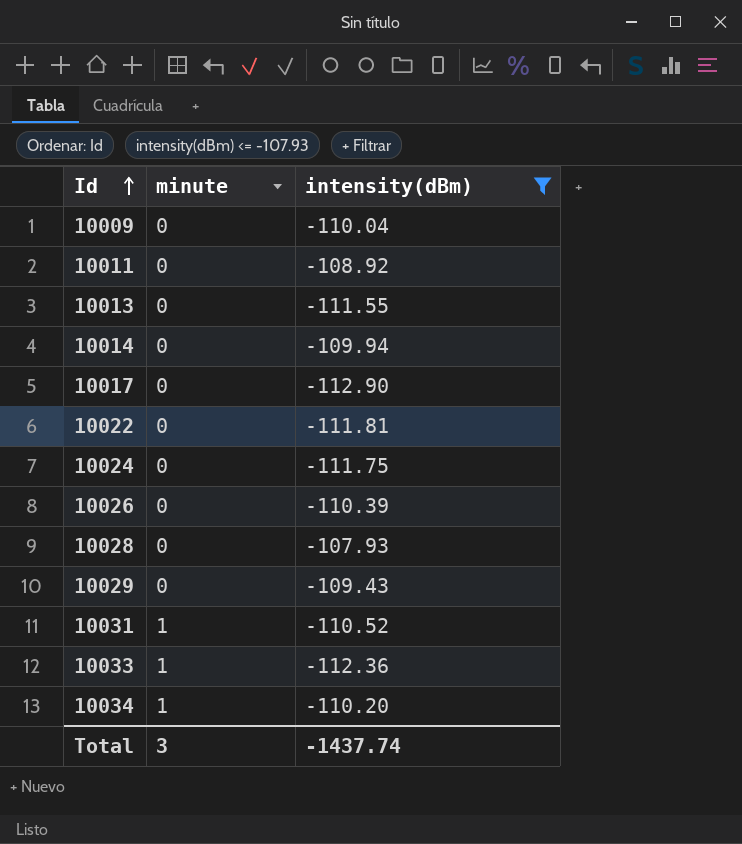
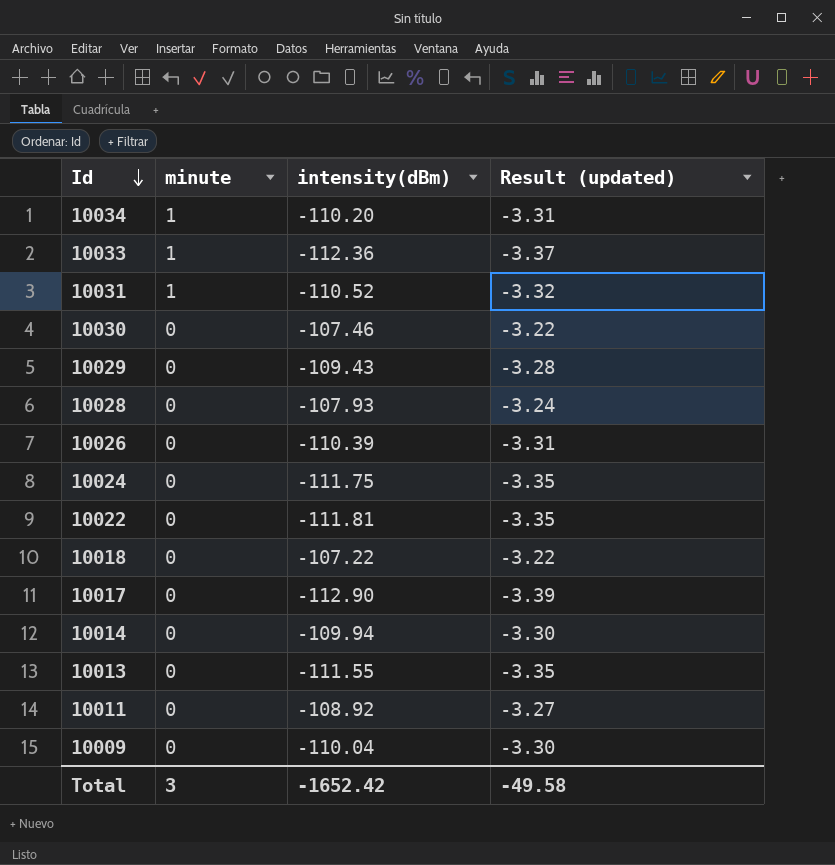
filter: intensity(dBm) <= -107.93 -> none
row order: Id ascending -> Id descending
column Result (updated) | formula: none -> [intensity(dBm)] * 0.03
Total | intensity(dBm): -1437.74 -> -1652.42

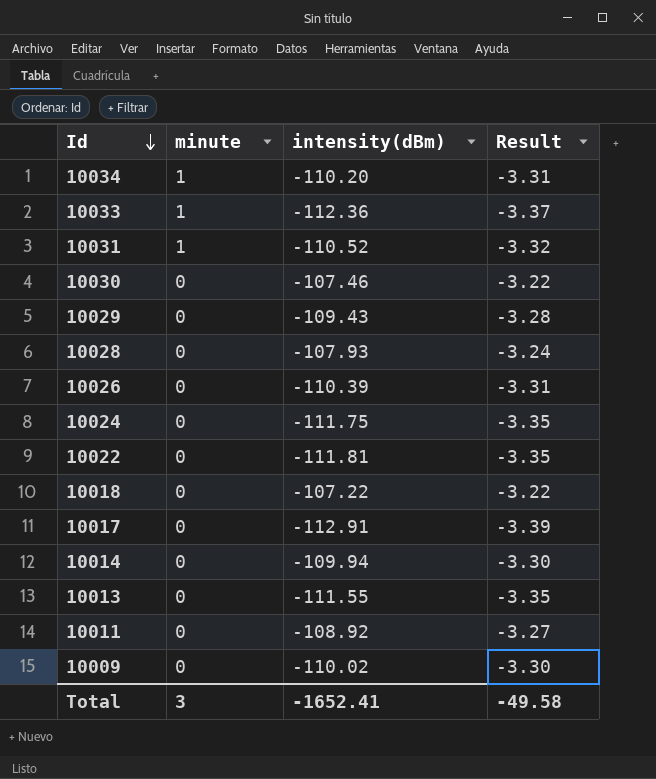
column name: Result (updated) -> Result
10017 | intensity(dBm): -112.90 -> -112.91
10009 | intensity(dBm): -110.04 -> -110.02
Total | intensity(dBm): -1652.42 -> -1652.41

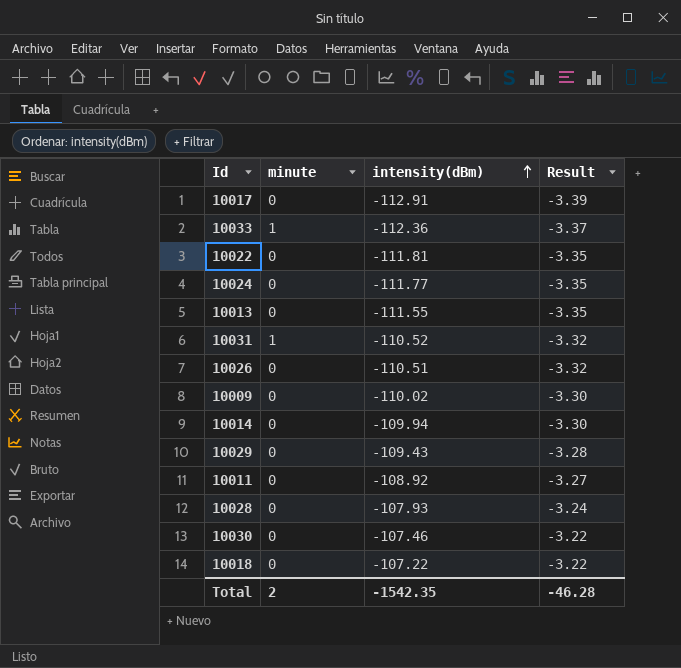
row order: Id descending -> intensity(dBm) ascending
row 10034: 1 | -110.20 | -3.31 -> none
10024 | intensity(dBm): -111.75 -> -111.77
10026 | intensity(dBm): -110.39 -> -110.51
10026 | Result: -3.31 -> -3.32
Total | minute: 3 -> 2
Total | intensity(dBm): -1652.41 -> -1542.35
Total | Result: -49.58 -> -46.28

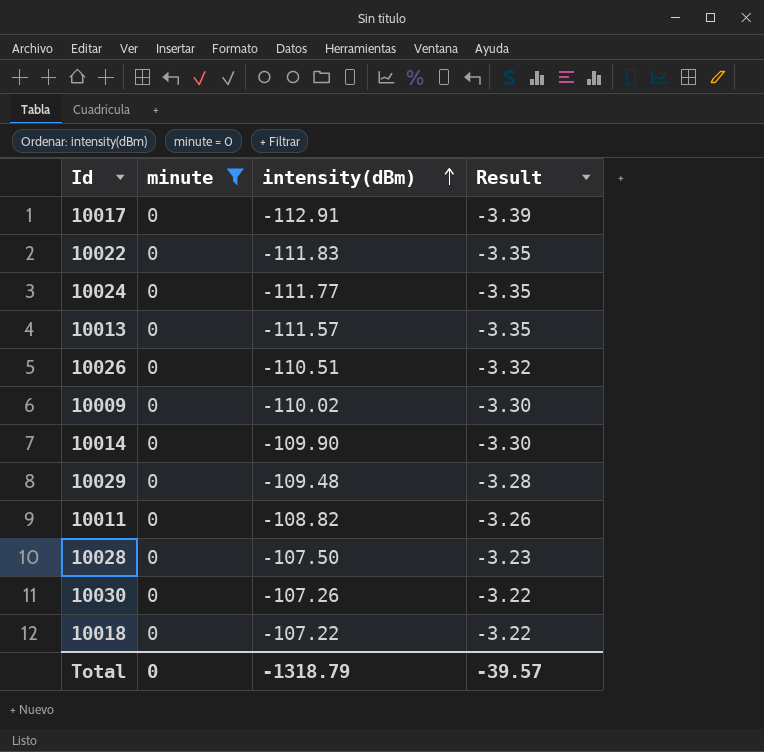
filter: none -> minute = 0
10022 | intensity(dBm): -111.81 -> -111.83
10013 | intensity(dBm): -111.55 -> -111.57
10014 | intensity(dBm): -109.94 -> -109.90
10029 | intensity(dBm): -109.43 -> -109.48
10011 | intensity(dBm): -108.92 -> -108.82
10011 | Result: -3.27 -> -3.26
10028 | intensity(dBm): -107.93 -> -107.50
10028 | Result: -3.24 -> -3.23
10030 | intensity(dBm): -107.46 -> -107.26
Total | minute: 2 -> 0
Total | intensity(dBm): -1542.35 -> -1318.79
Total | Result: -46.28 -> -39.57

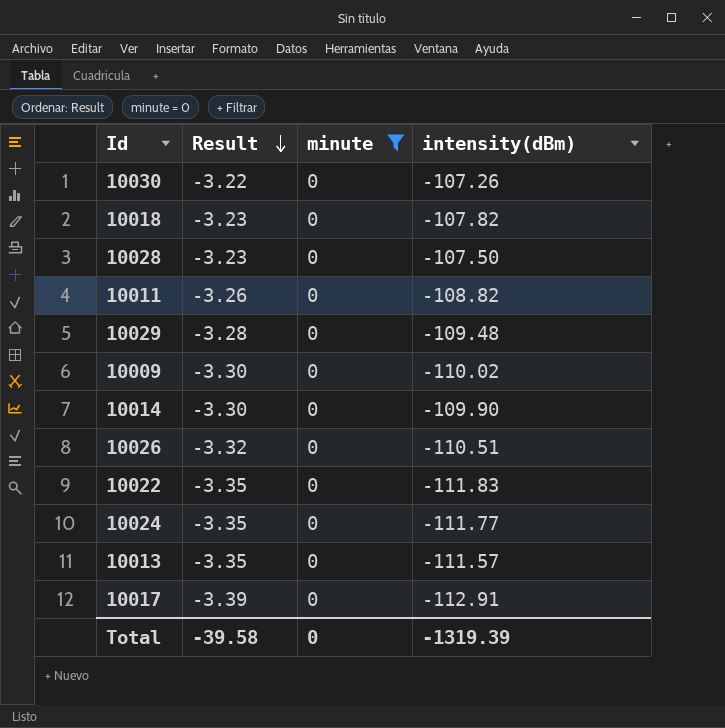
row order: intensity(dBm) ascending -> Result descending
column Result | position: 4 -> 2
10018 | Result: -3.22 -> -3.23
10018 | intensity(dBm): -107.22 -> -107.82
Total | Result: -39.57 -> -39.58
Total | intensity(dBm): -1318.79 -> -1319.39

